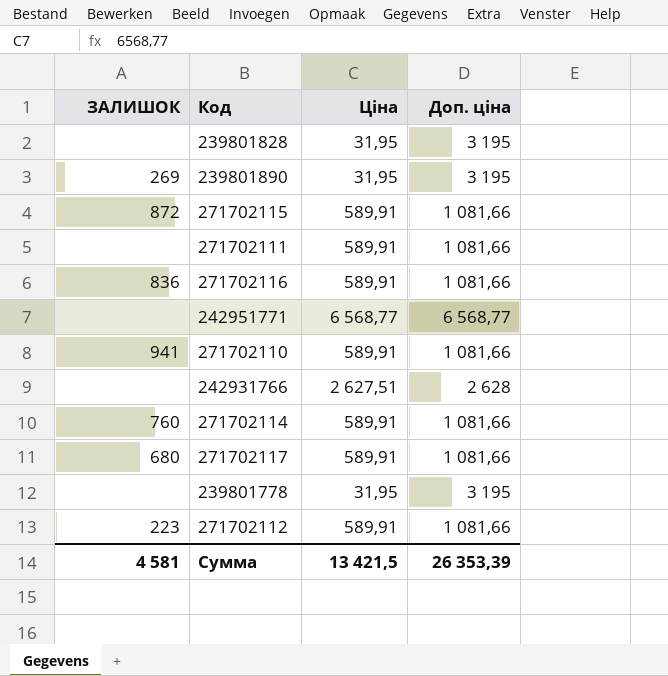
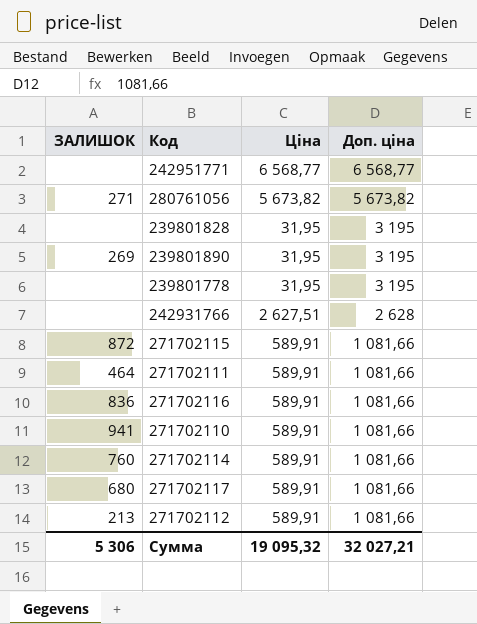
row order: none -> Доп. ціна descending
row 280761056: none -> 271 | 5 673,82 | 5 673,82
271702111 | ЗАЛИШОК: none -> 464
271702112 | ЗАЛИШОК: 223 -> 213
Сумма | ЗАЛИШОК: 4 581 -> 5 306
Сумма | Ціна: 13 421,5 -> 19 095,32
Сумма | Доп. ціна: 26 353,39 -> 32 027,21

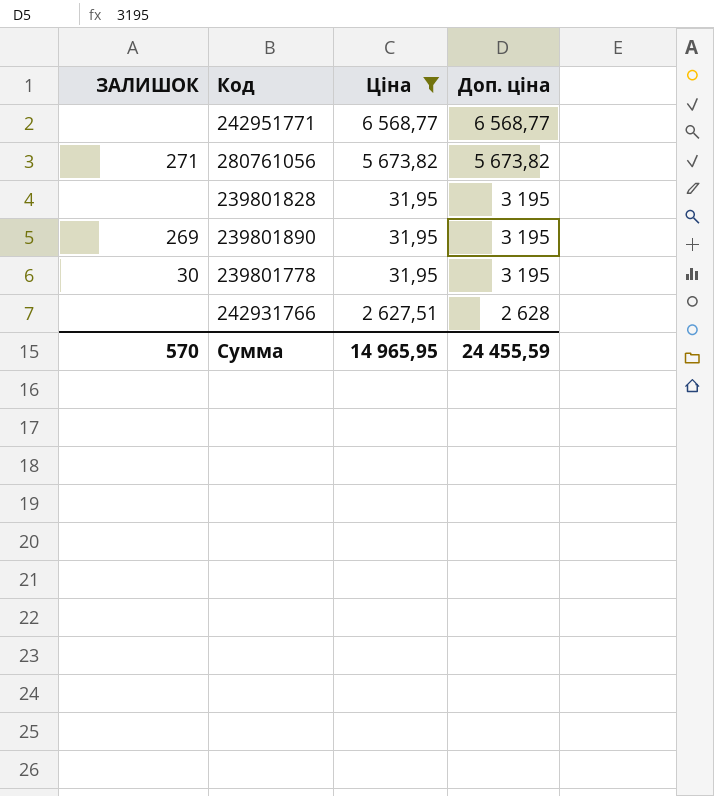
filter: none -> Ціна != 589,91
239801778 | ЗАЛИШОК: none -> 30
Сумма | ЗАЛИШОК: 5 306 -> 570
Сумма | Ціна: 19 095,32 -> 14 965,95
Сумма | Доп. ціна: 32 027,21 -> 24 455,59

